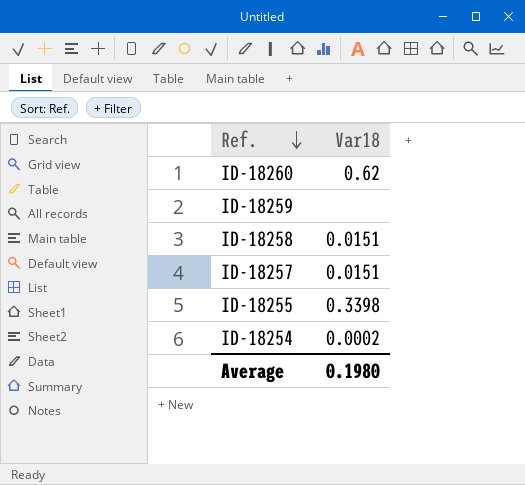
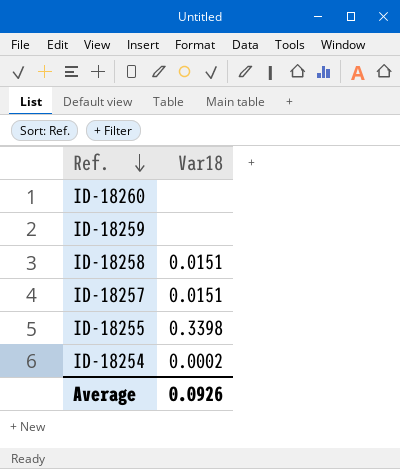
ID-18260 | Var18: 0.62 -> none
Average | Var18: 0.1980 -> 0.0926

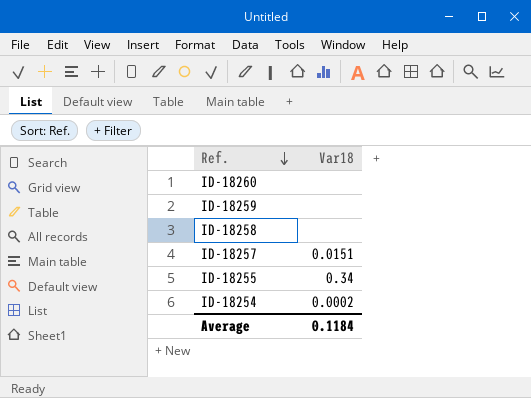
ID-18258 | Var18: 0.0151 -> none
ID-18255 | Var18: 0.3398 -> 0.34
Average | Var18: 0.0926 -> 0.1184

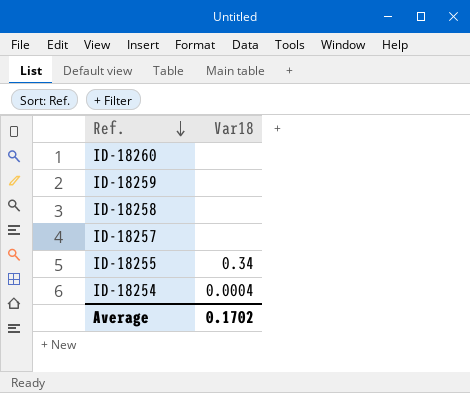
ID-18257 | Var18: 0.0151 -> none
ID-18254 | Var18: 0.0002 -> 0.0004
Average | Var18: 0.1184 -> 0.1702

